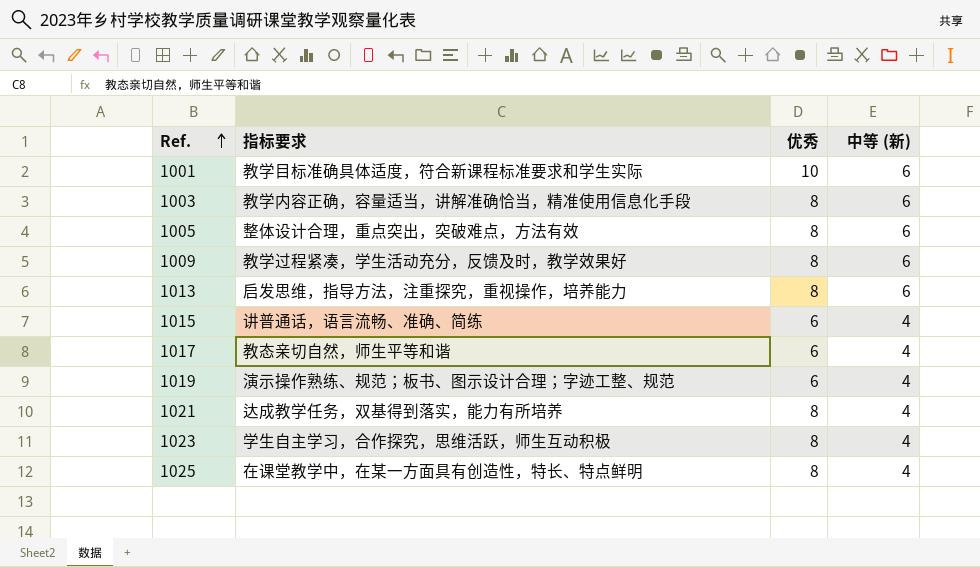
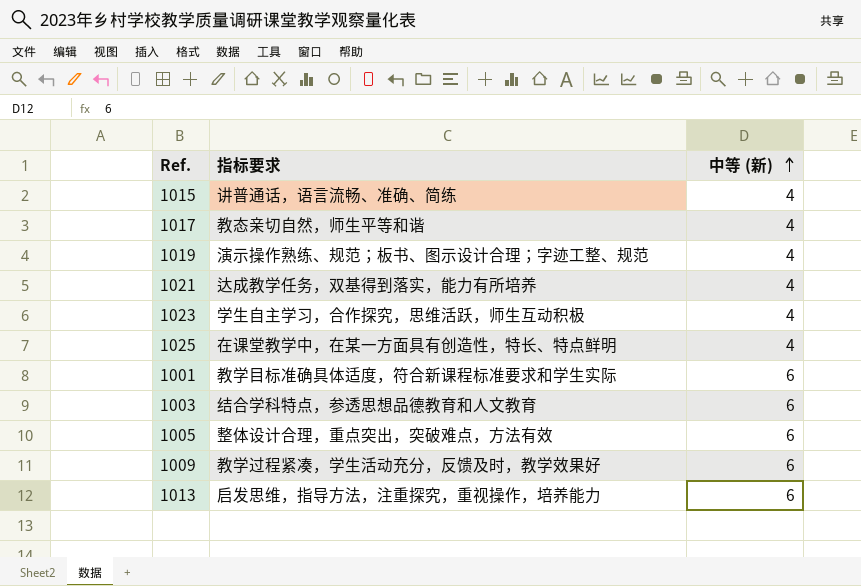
row order: Ref. ascending -> 中等 (新) ascending
column 优秀 | position: 3 -> none
1003 | 指标要求: 教学内容正确，容量适当，讲解准确恰当，精准使用信息化手段 -> 结合学科特点，参透思想品德教育和人文教育

